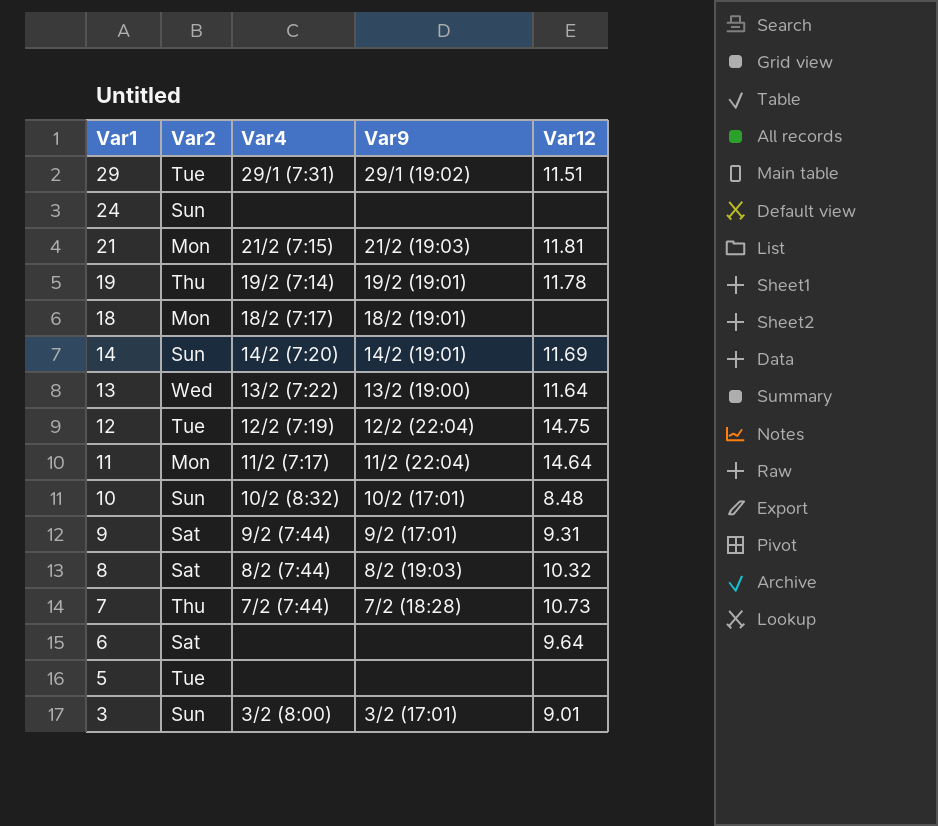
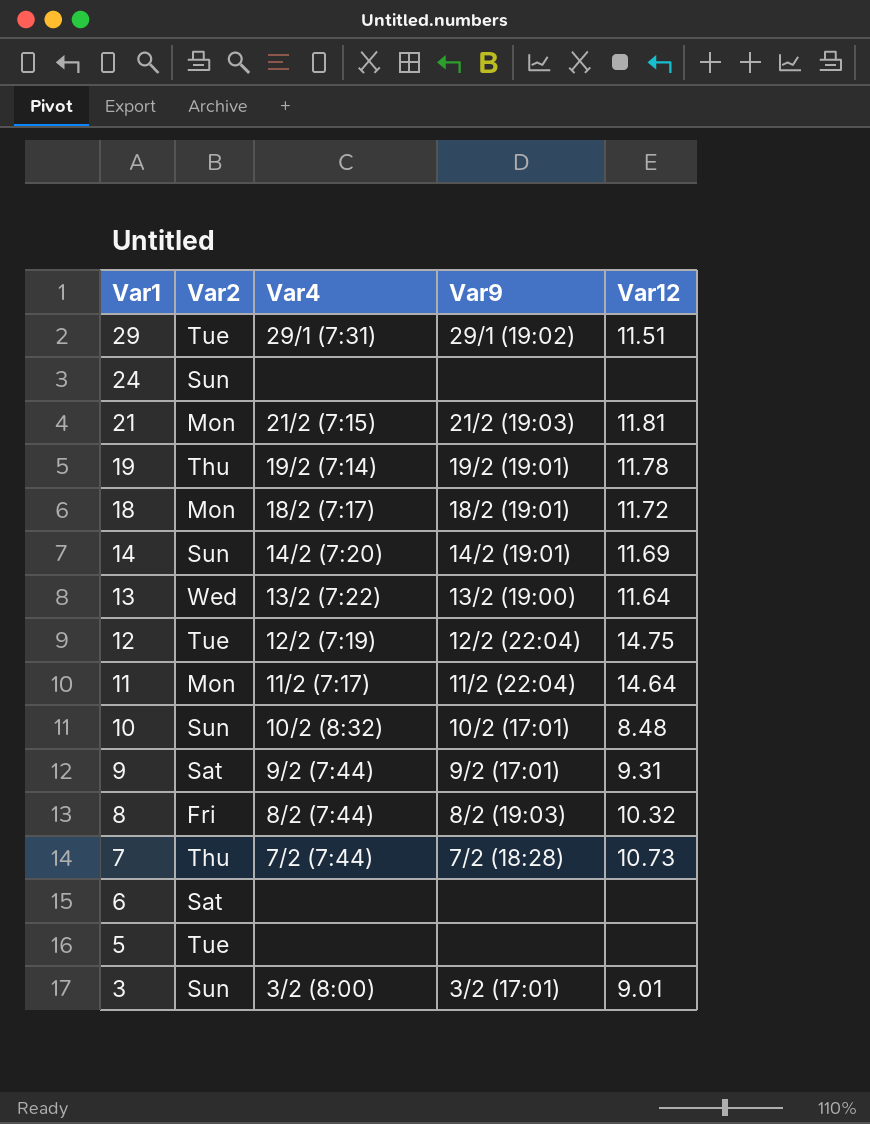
18 | Var12: none -> 11.72
8 | Var2: Sat -> Fri
6 | Var12: 9.64 -> none

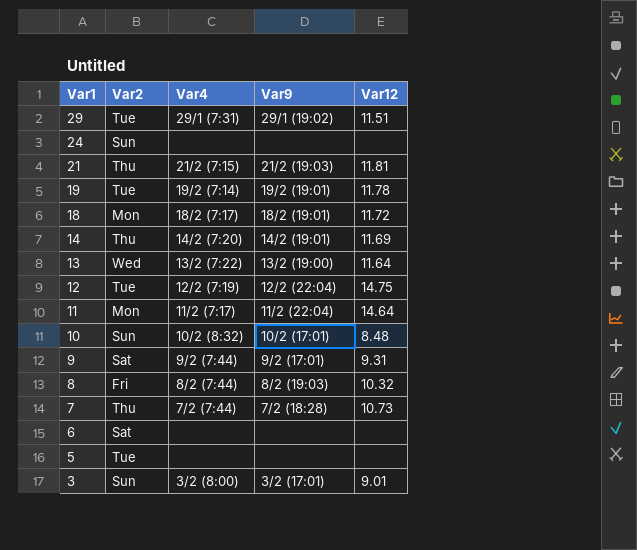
21 | Var2: Mon -> Thu
19 | Var2: Thu -> Tue
14 | Var2: Sun -> Thu

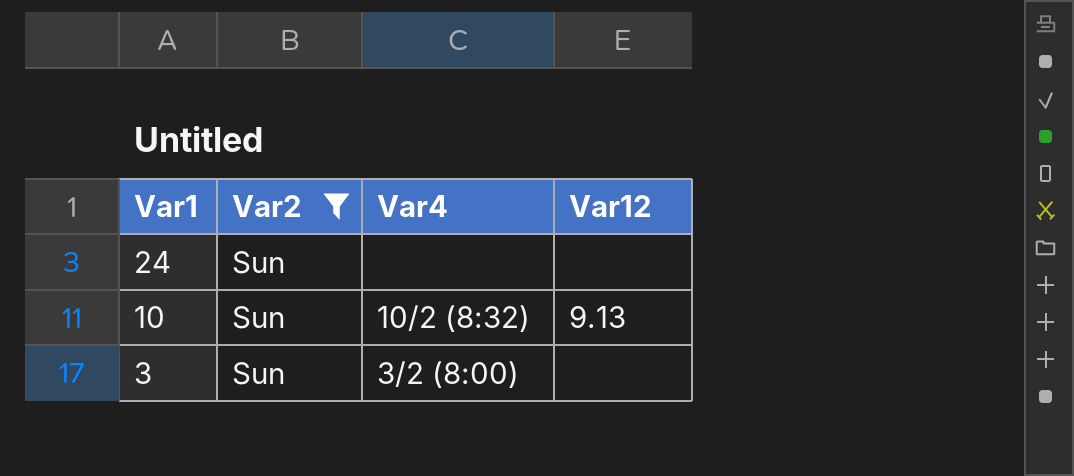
filter: none -> Var2 = Sun
column Var9 | position: 4 -> none
10 | Var12: 8.48 -> 9.13
3 | Var12: 9.01 -> none

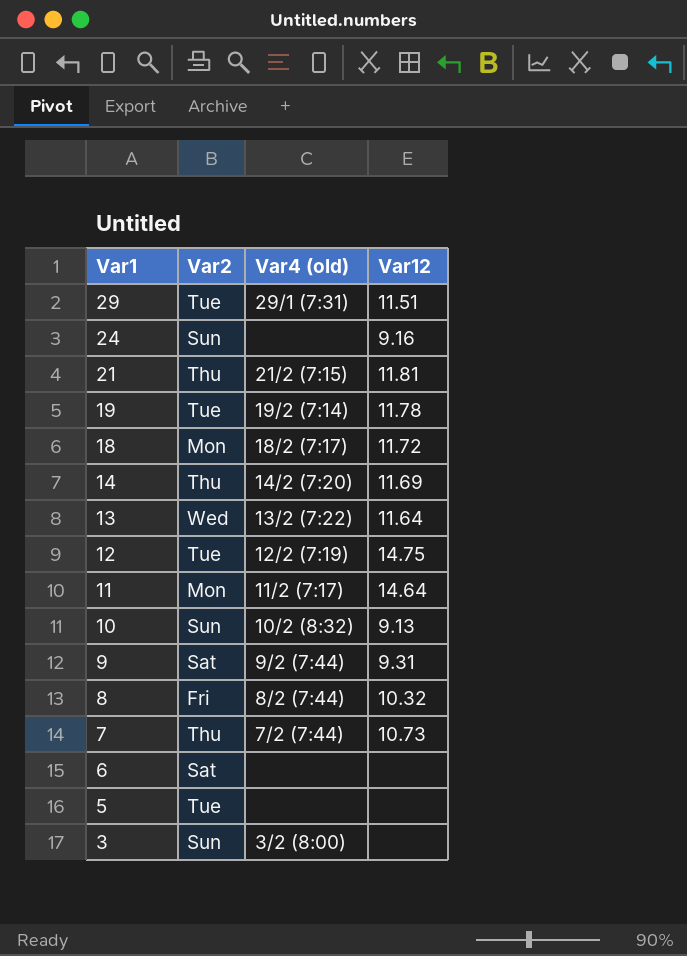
filter: Var2 = Sun -> none
column name: Var4 -> Var4 (old)
24 | Var12: none -> 9.16

